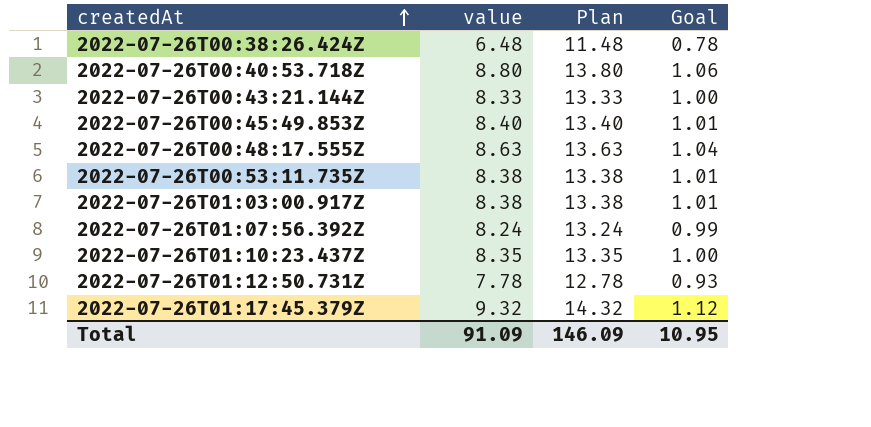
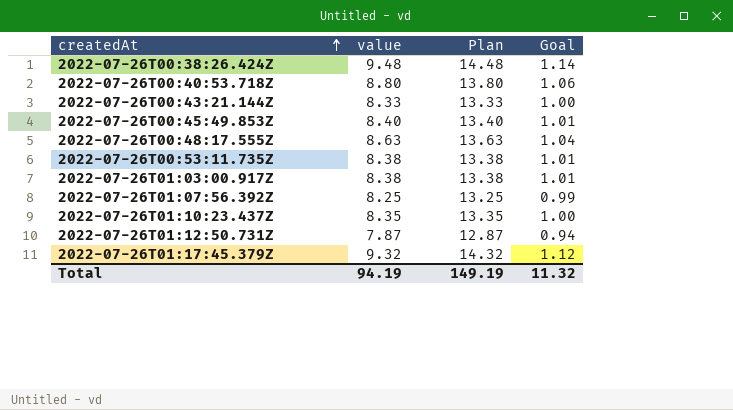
2022-07-26T00:38:26.424Z | value: 6.48 -> 9.48
2022-07-26T00:38:26.424Z | Plan: 11.48 -> 14.48
2022-07-26T00:38:26.424Z | Goal: 0.78 -> 1.14
2022-07-26T01:07:56.392Z | value: 8.24 -> 8.25
2022-07-26T01:07:56.392Z | Plan: 13.24 -> 13.25
2022-07-26T01:12:50.731Z | value: 7.78 -> 7.87
2022-07-26T01:12:50.731Z | Plan: 12.78 -> 12.87
2022-07-26T01:12:50.731Z | Goal: 0.93 -> 0.94
Total | value: 91.09 -> 94.19
Total | Plan: 146.09 -> 149.19
Total | Goal: 10.95 -> 11.32

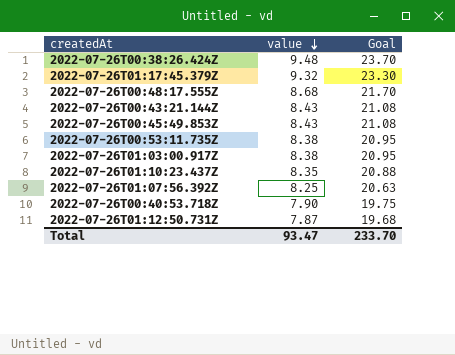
row order: createdAt ascending -> value descending
column Plan | formula: [value] + 5 -> none
column Goal | formula: [value] * 0.12 -> [value] * 2.5
2022-07-26T00:48:17.555Z | value: 8.63 -> 8.68
2022-07-26T00:43:21.144Z | value: 8.33 -> 8.43
2022-07-26T00:45:49.853Z | value: 8.40 -> 8.43
2022-07-26T00:40:53.718Z | value: 8.80 -> 7.90
Total | value: 94.19 -> 93.47
Total | Goal: 11.32 -> 233.70

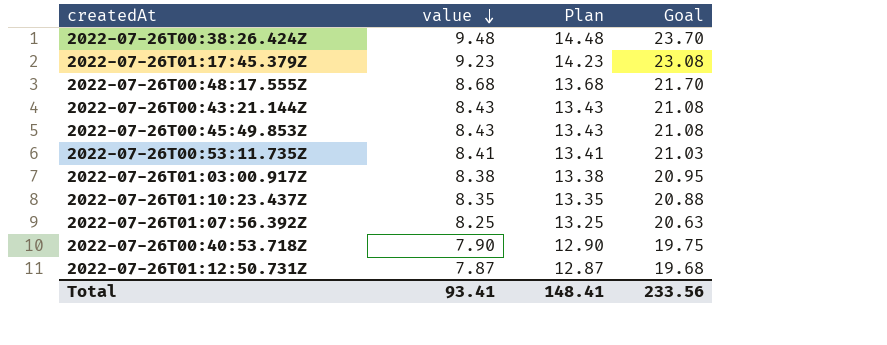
column Plan | formula: none -> [value] + 5
2022-07-26T01:17:45.379Z | value: 9.32 -> 9.23
2022-07-26T01:17:45.379Z | Goal: 23.30 -> 23.08
2022-07-26T00:53:11.735Z | value: 8.38 -> 8.41
2022-07-26T00:53:11.735Z | Goal: 20.95 -> 21.03
Total | value: 93.47 -> 93.41
Total | Goal: 233.70 -> 233.56

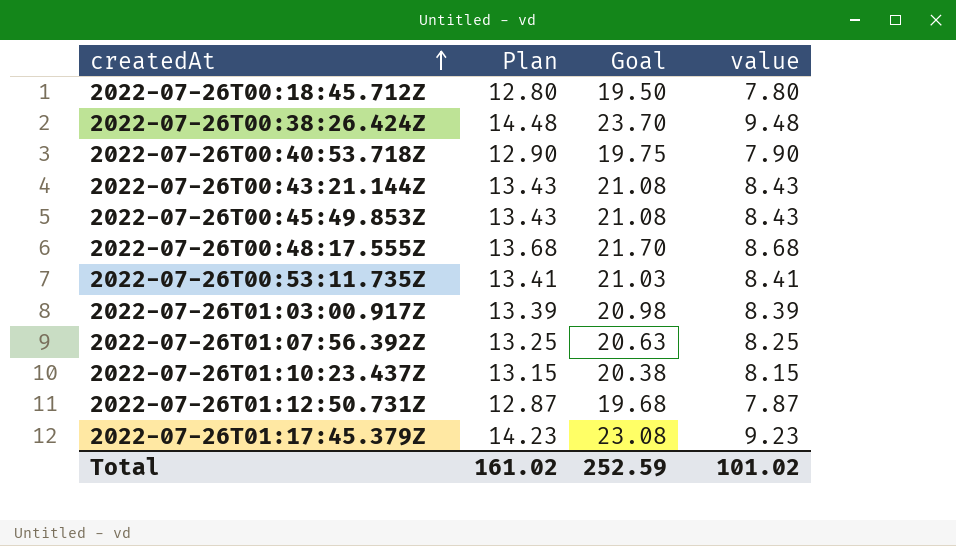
row order: value descending -> createdAt ascending
column value | position: 2 -> 4
row 2022-07-26T00:18:45.712Z: none -> 12.80 | 19.50 | 7.80
2022-07-26T01:03:00.917Z | Plan: 13.38 -> 13.39
2022-07-26T01:03:00.917Z | Goal: 20.95 -> 20.98
2022-07-26T01:03:00.917Z | value: 8.38 -> 8.39
2022-07-26T01:10:23.437Z | Plan: 13.35 -> 13.15
2022-07-26T01:10:23.437Z | Goal: 20.88 -> 20.38
2022-07-26T01:10:23.437Z | value: 8.35 -> 8.15
Total | Plan: 148.41 -> 161.02
Total | Goal: 233.56 -> 252.59
Total | value: 93.41 -> 101.02

